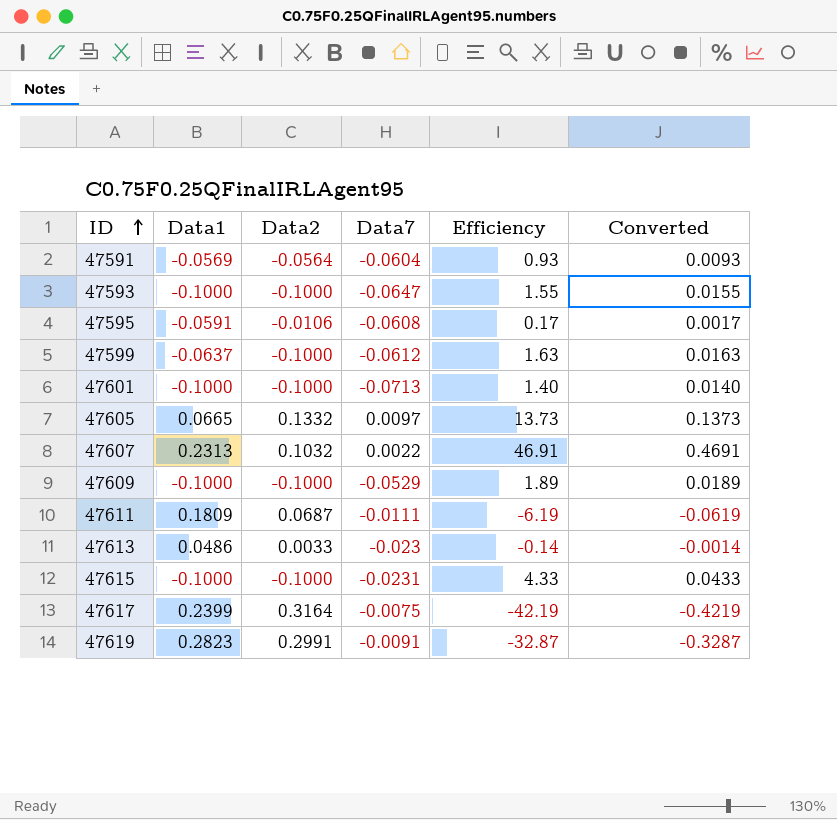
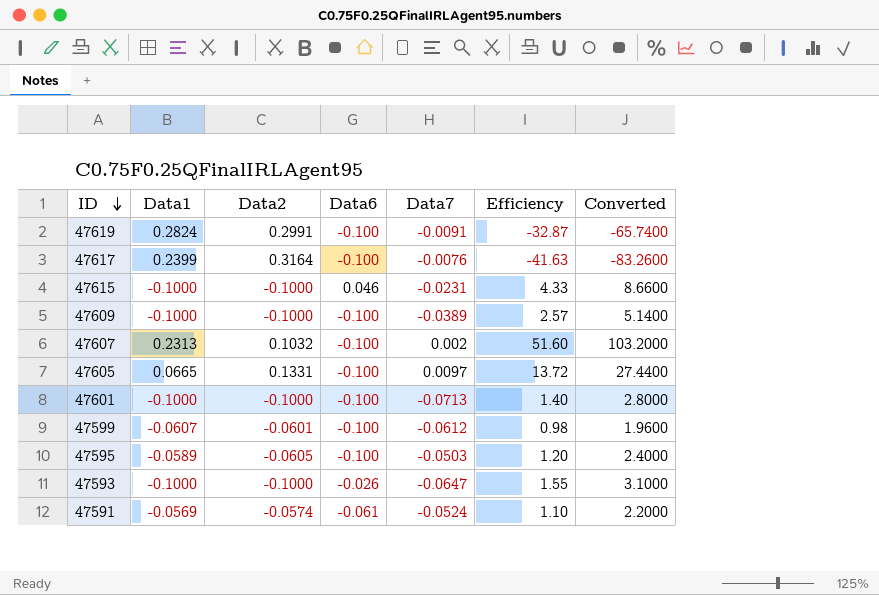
row order: ID ascending -> ID descending
column Data6 | position: none -> 4
column Converted | formula: [Efficiency] * 0.01 -> [Efficiency] * 2
row 47611: 0.1809 | 0.0687 | -0.0111 | -6.19 | -0.0619 -> none
row 47613: 0.0486 | 0.0033 | -0.023 | -0.14 | -0.0014 -> none
47619 | Data1: 0.2823 -> 0.2824
47617 | Data7: -0.0075 -> -0.0076
47617 | Efficiency: -42.19 -> -41.63
47609 | Data7: -0.0529 -> -0.0389
47609 | Efficiency: 1.89 -> 2.57
47607 | Data7: 0.0022 -> 0.002
47607 | Efficiency: 46.91 -> 51.60
47605 | Data2: 0.1332 -> 0.1331
47605 | Efficiency: 13.73 -> 13.72
47599 | Data1: -0.0637 -> -0.0607
47599 | Data2: -0.1000 -> -0.0601
47599 | Efficiency: 1.63 -> 0.98
47595 | Data1: -0.0591 -> -0.0589
47595 | Data2: -0.0106 -> -0.0605
47595 | Data7: -0.0608 -> -0.0503
47595 | Efficiency: 0.17 -> 1.20
47591 | Data2: -0.0564 -> -0.0574
47591 | Data7: -0.0604 -> -0.0524
47591 | Efficiency: 0.93 -> 1.10

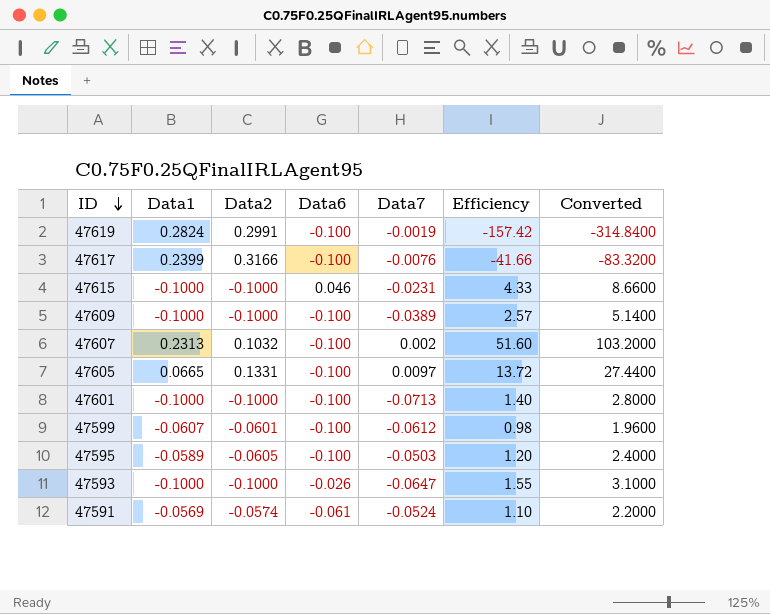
47619 | Data7: -0.0091 -> -0.0019
47619 | Efficiency: -32.87 -> -157.42
47619 | Converted: -65.7400 -> -314.8400
47617 | Data2: 0.3164 -> 0.3166
47617 | Efficiency: -41.63 -> -41.66
47617 | Converted: -83.2600 -> -83.3200

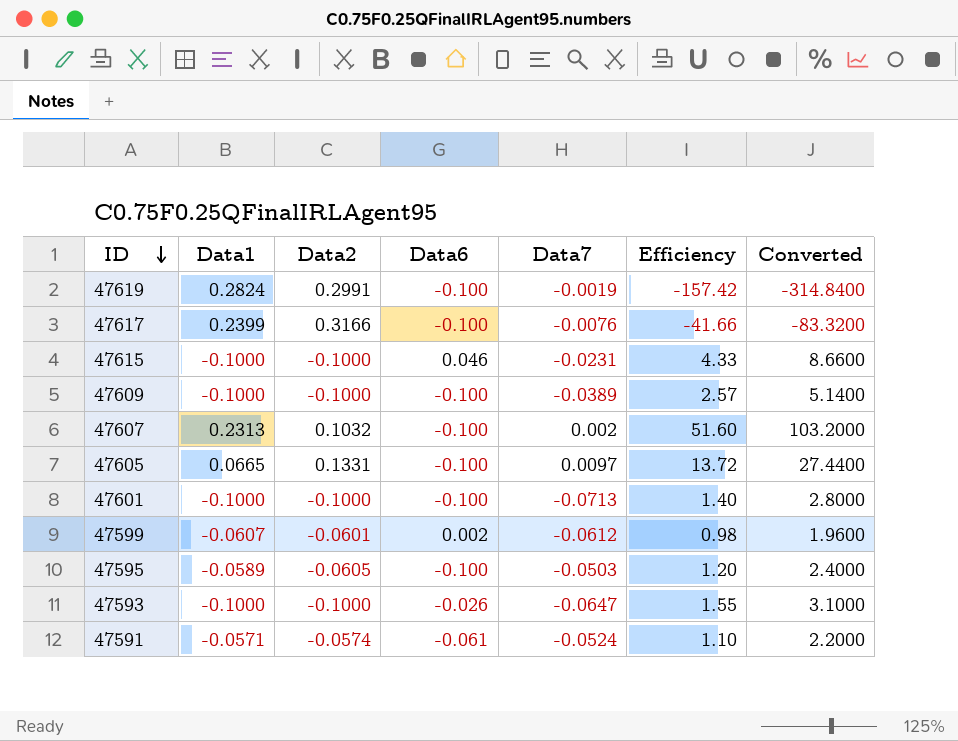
47599 | Data6: -0.100 -> 0.002
47591 | Data1: -0.0569 -> -0.0571

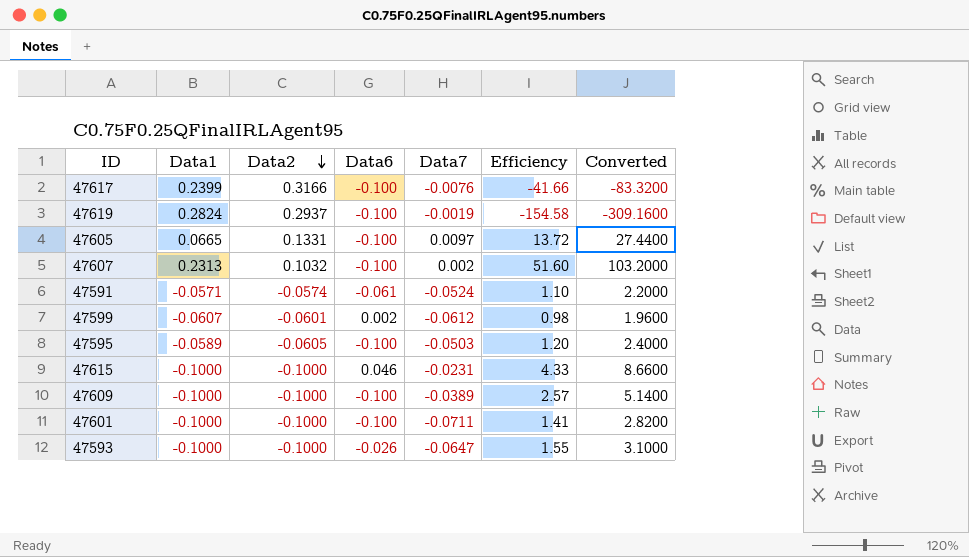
row order: ID descending -> Data2 descending
47619 | Data2: 0.2991 -> 0.2937
47619 | Efficiency: -157.42 -> -154.58
47619 | Converted: -314.8400 -> -309.1600
47601 | Data7: -0.0713 -> -0.0711
47601 | Efficiency: 1.40 -> 1.41
47601 | Converted: 2.8000 -> 2.8200

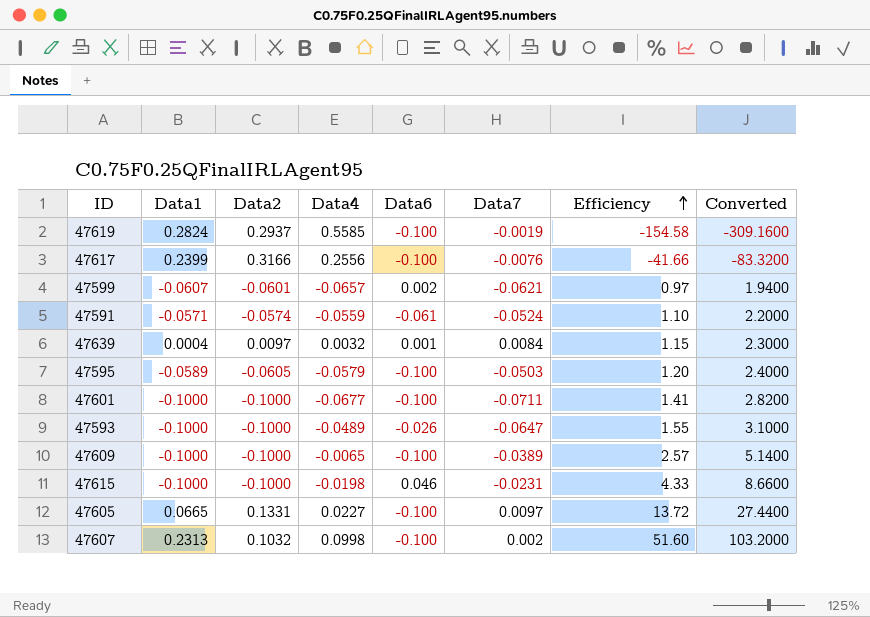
row order: Data2 descending -> Efficiency ascending
column Data4 | position: none -> 4
47599 | Data7: -0.0612 -> -0.0621
47599 | Efficiency: 0.98 -> 0.97
47599 | Converted: 1.9600 -> 1.9400
row 47639: none -> 0.0004 | 0.0097 | 0.0032 | 0.001 | 0.0084 | 1.15 | 2.3000

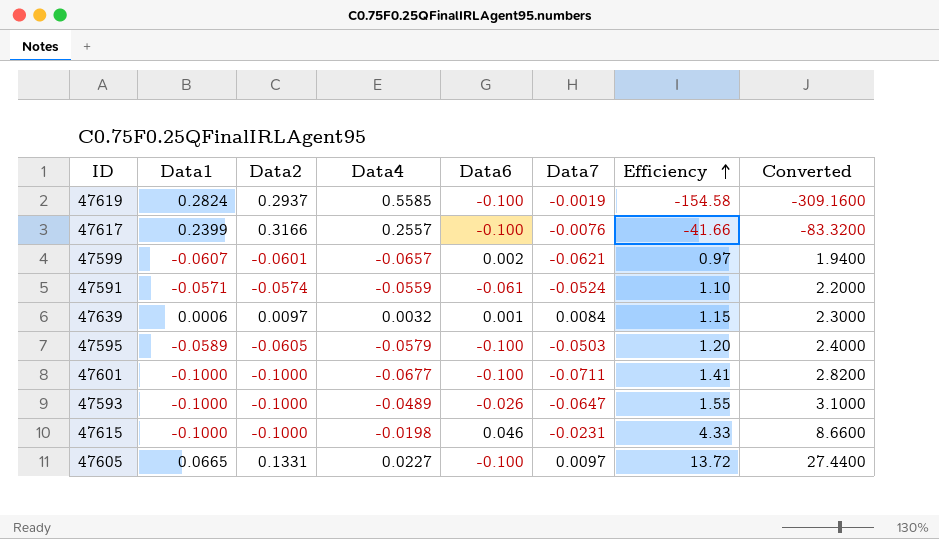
row 47609: -0.1000 | -0.1000 | -0.0065 | -0.100 | -0.0389 | 2.57 | 5.1400 -> none
row 47607: 0.2313 | 0.1032 | 0.0998 | -0.100 | 0.002 | 51.60 | 103.2000 -> none
47617 | Data4: 0.2556 -> 0.2557
47639 | Data1: 0.0004 -> 0.0006

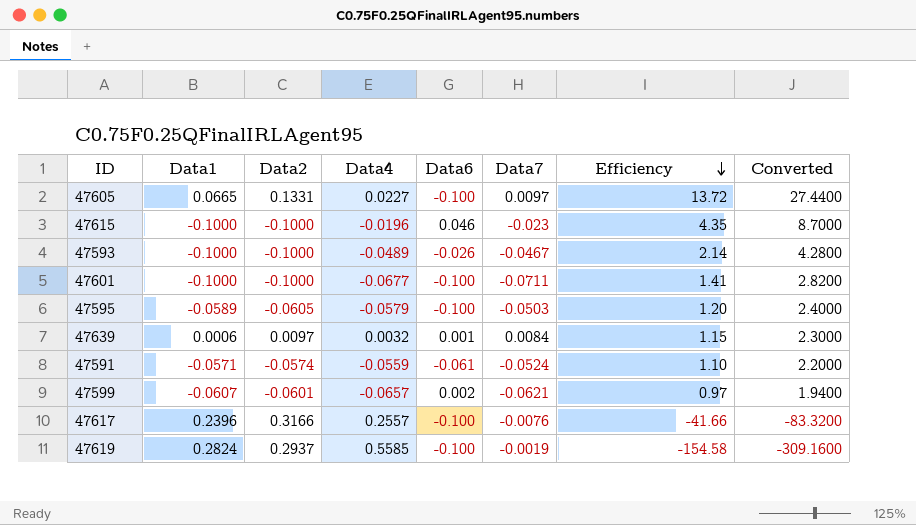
row order: Efficiency ascending -> Efficiency descending
47615 | Data4: -0.0198 -> -0.0196
47615 | Data7: -0.0231 -> -0.023
47615 | Efficiency: 4.33 -> 4.35
47615 | Converted: 8.6600 -> 8.7000
47593 | Data7: -0.0647 -> -0.0467
47593 | Efficiency: 1.55 -> 2.14
47593 | Converted: 3.1000 -> 4.2800
47617 | Data1: 0.2399 -> 0.2396

